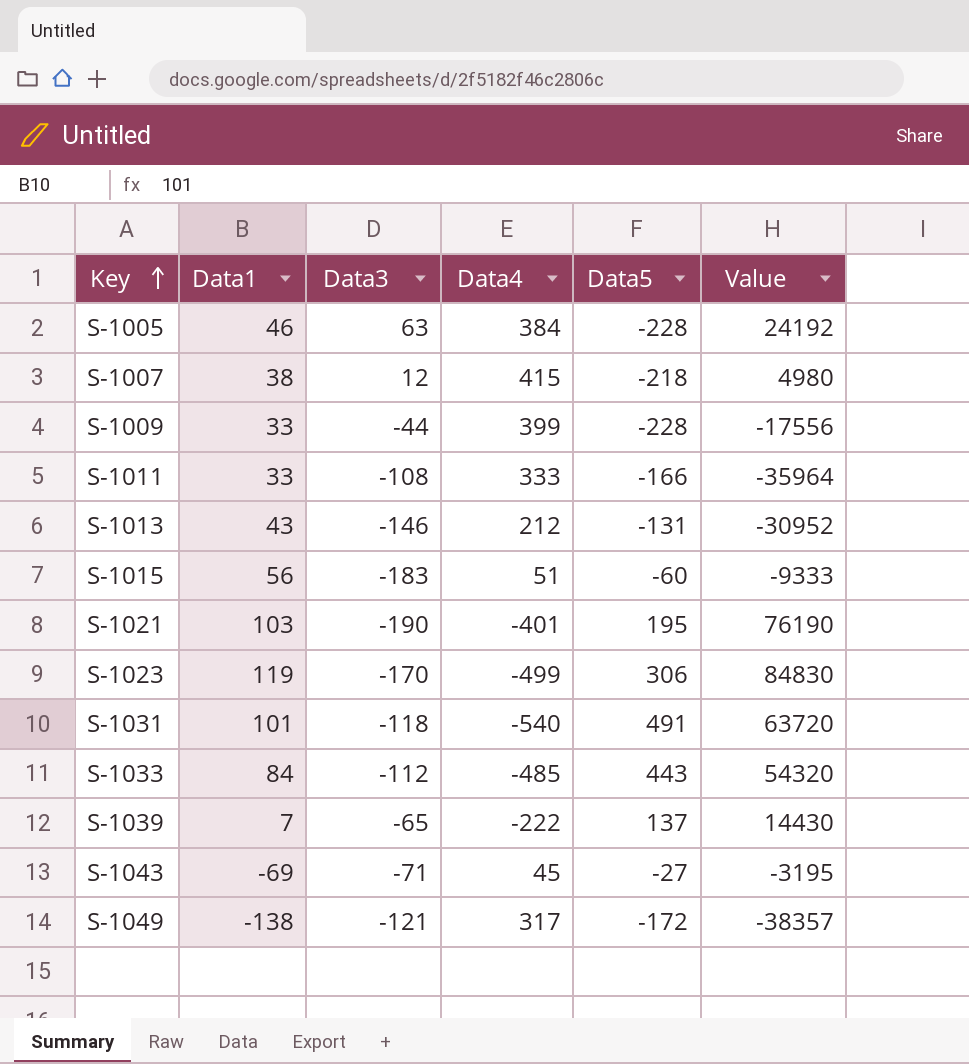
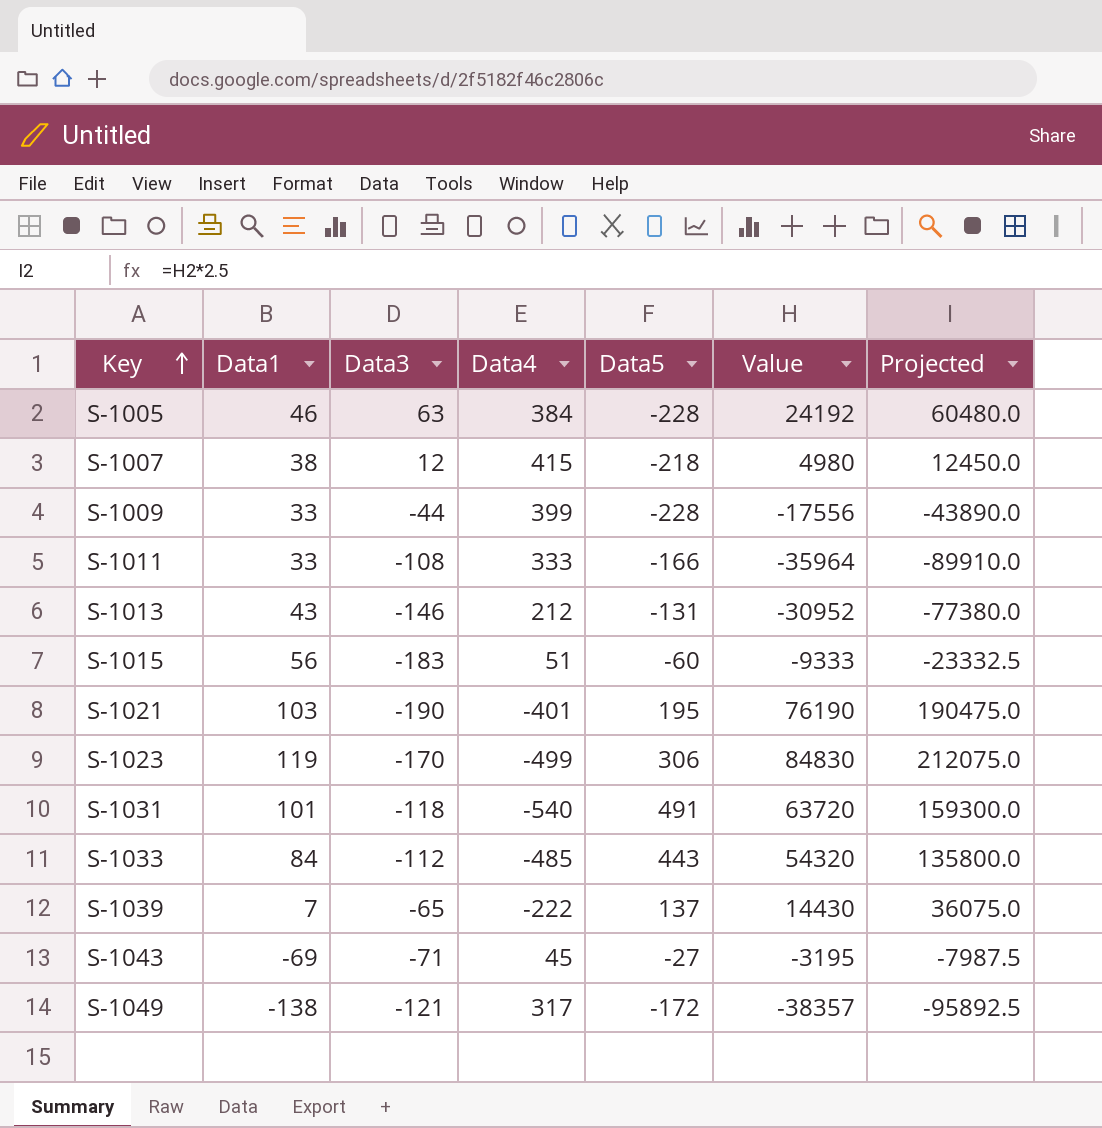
column Projected | formula: none -> [Value] * 2.5

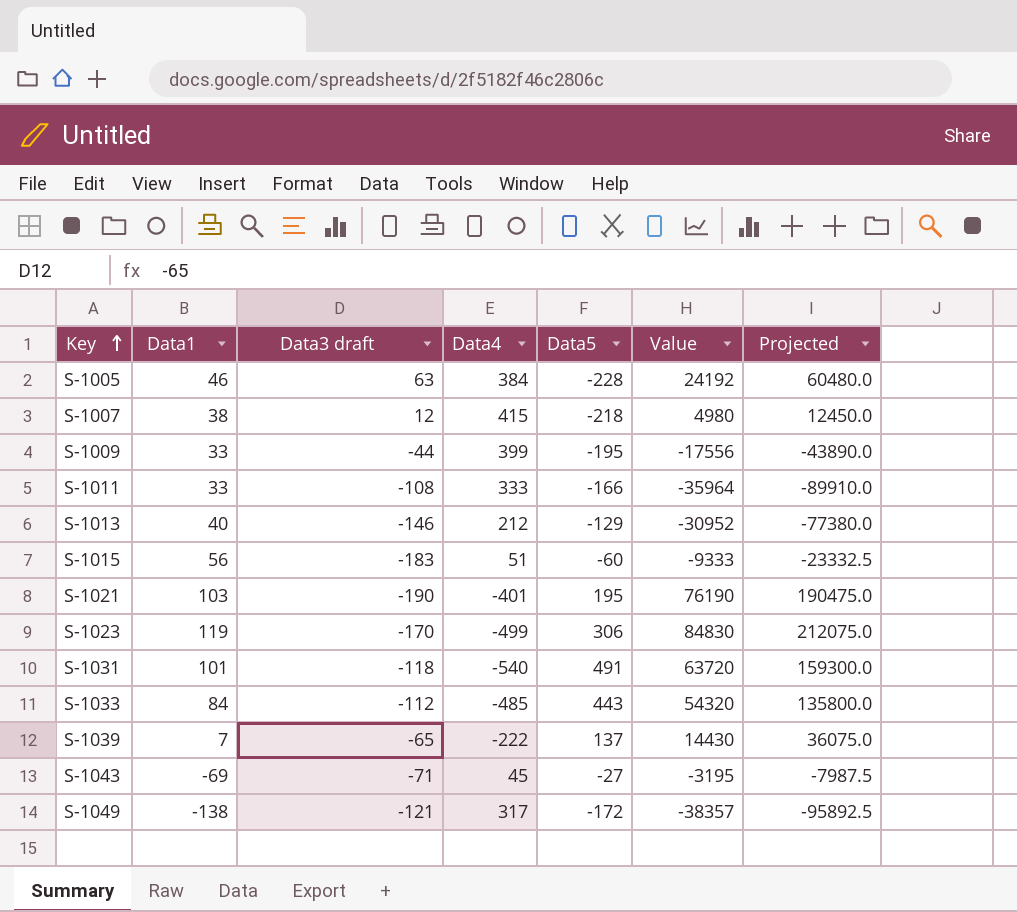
column name: Data3 -> Data3 draft
S-1009 | Data5: -228 -> -195
S-1013 | Data1: 43 -> 40
S-1013 | Data5: -131 -> -129

